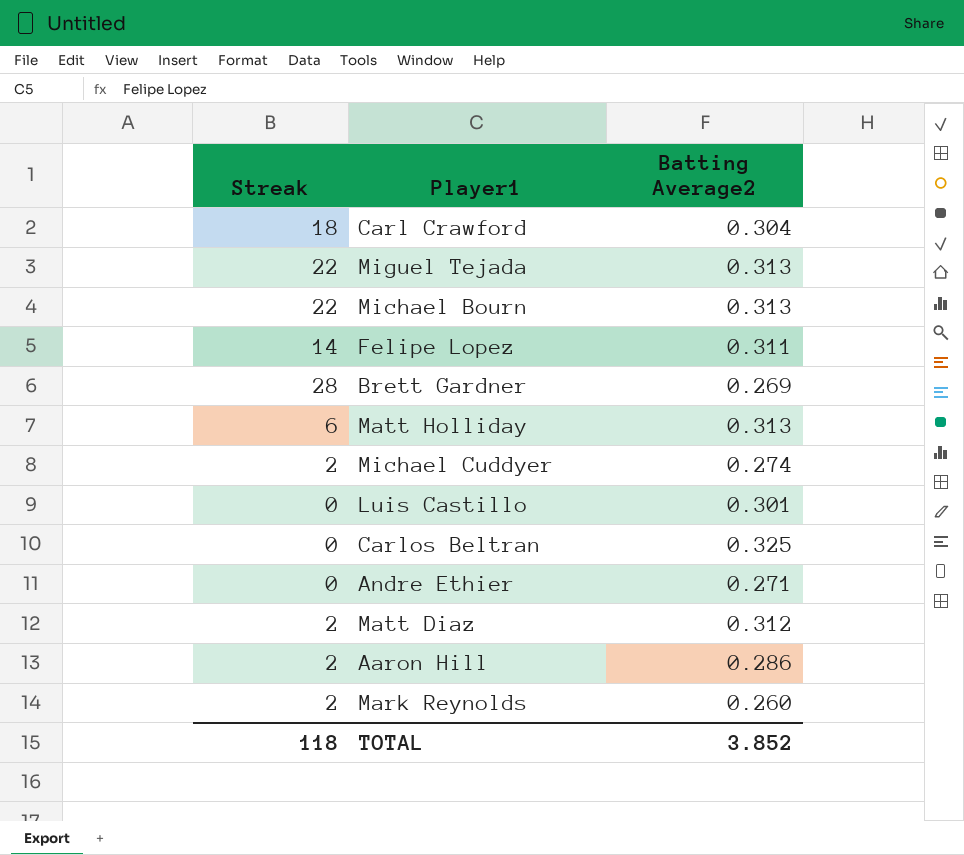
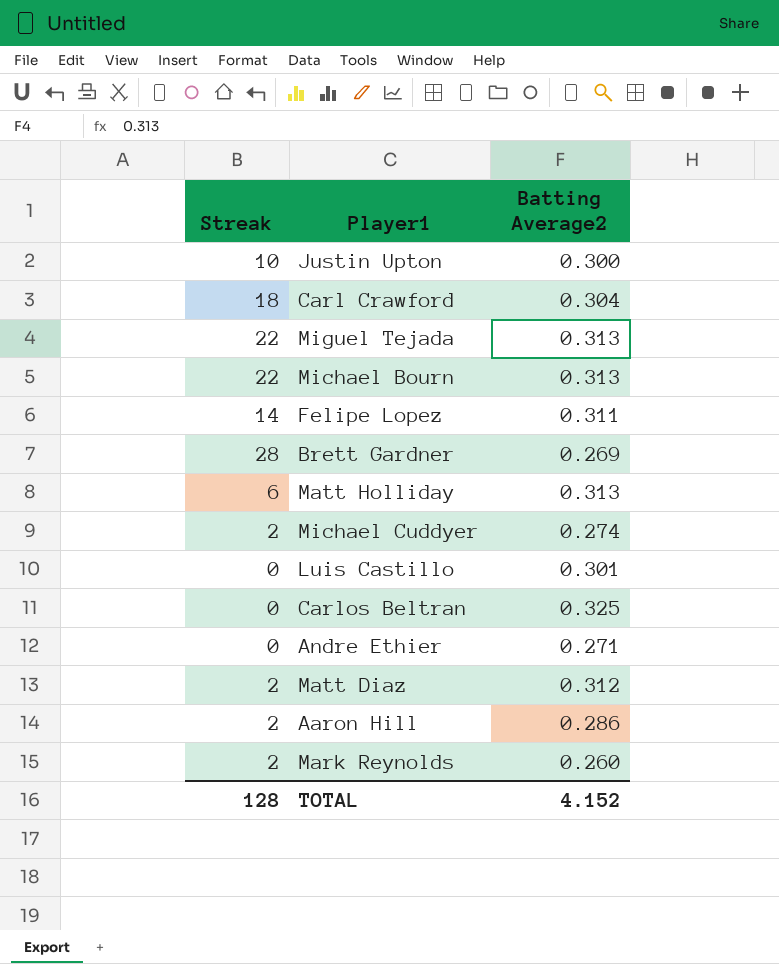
row Justin Upton: none -> 10 | 0.300
TOTAL | Streak: 118 -> 128
TOTAL | Batting Average2: 3.852 -> 4.152

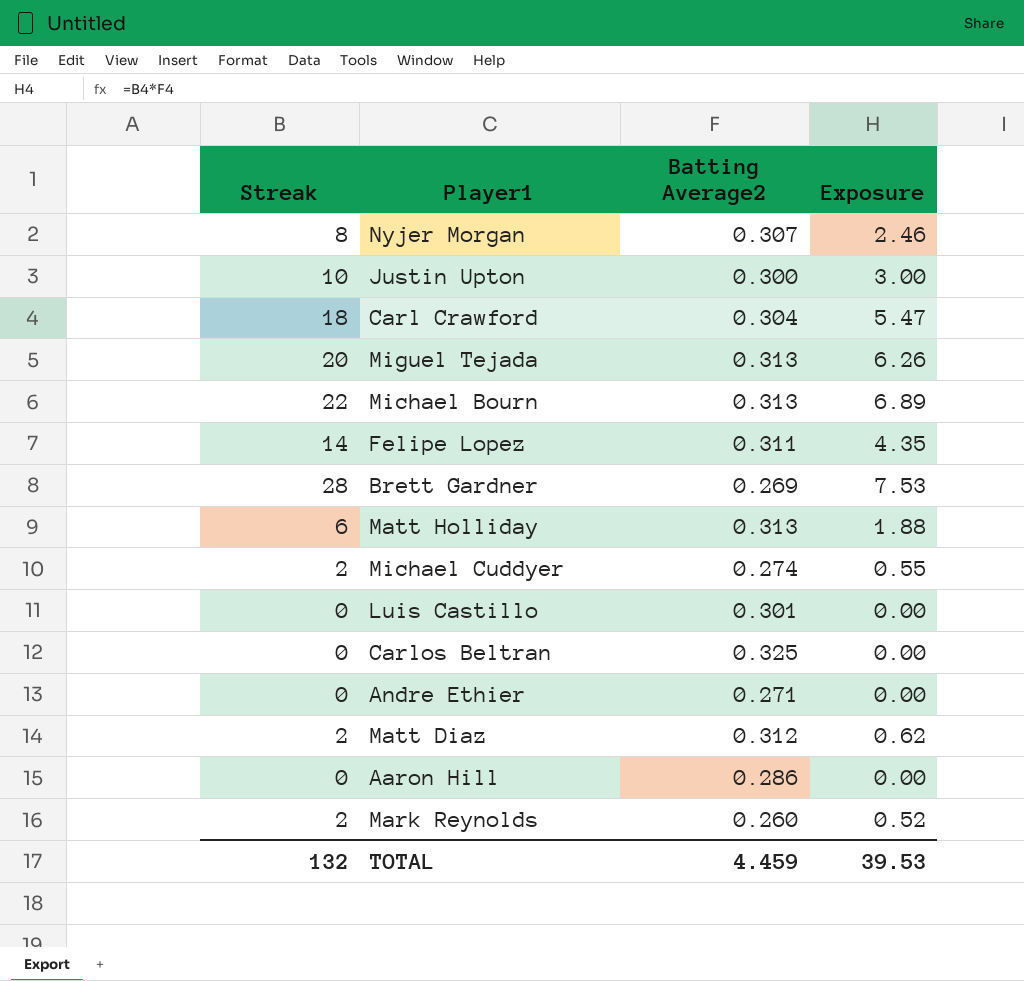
column Exposure | formula: none -> [Streak] * [Batting Average2]
row Nyjer Morgan: none -> 8 | 0.307 | 2.46
Miguel Tejada | Streak: 22 -> 20
Aaron Hill | Streak: 2 -> 0
TOTAL | Streak: 128 -> 132
TOTAL | Batting Average2: 4.152 -> 4.459

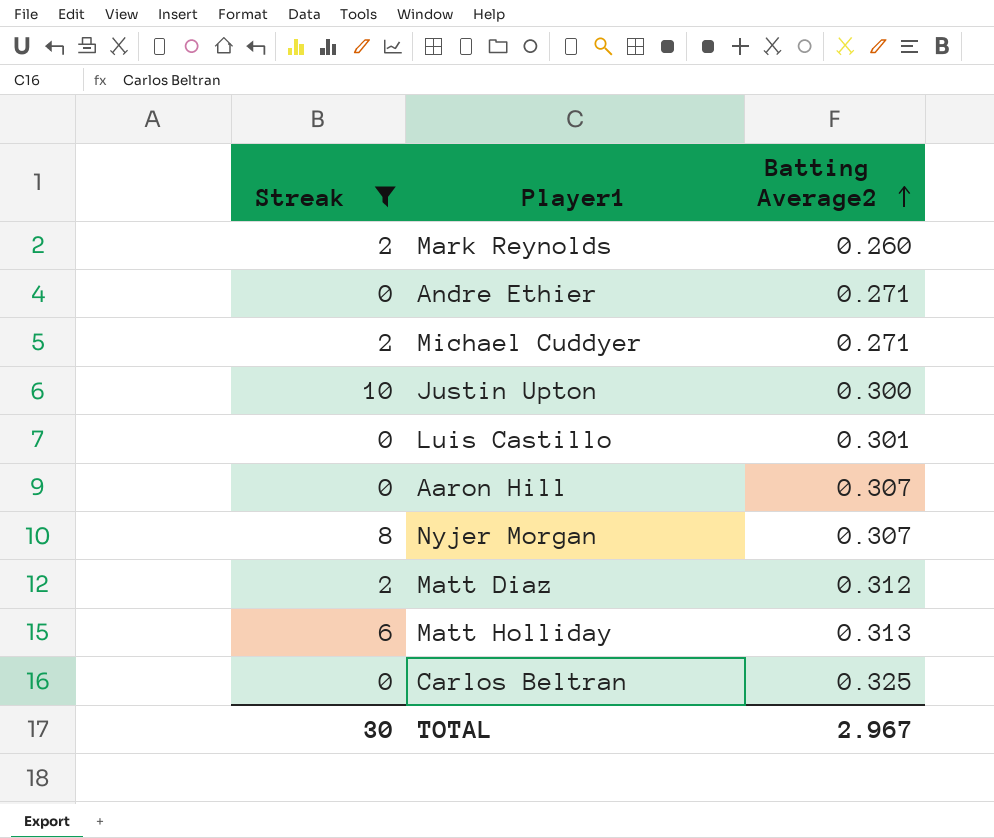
filter: none -> Streak <= 10
row order: none -> Batting Average2 ascending
column Exposure | formula: [Streak] * [Batting Average2] -> none
Michael Cuddyer | Batting Average2: 0.274 -> 0.271
Aaron Hill | Batting Average2: 0.286 -> 0.307
TOTAL | Streak: 132 -> 30
TOTAL | Batting Average2: 4.459 -> 2.967

